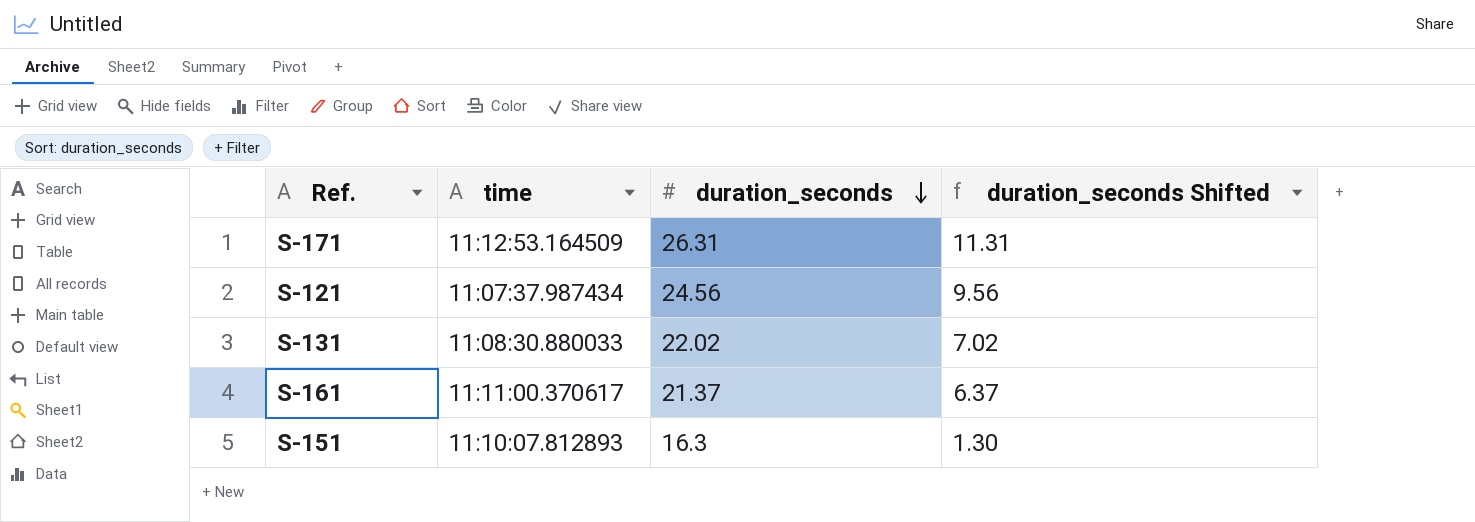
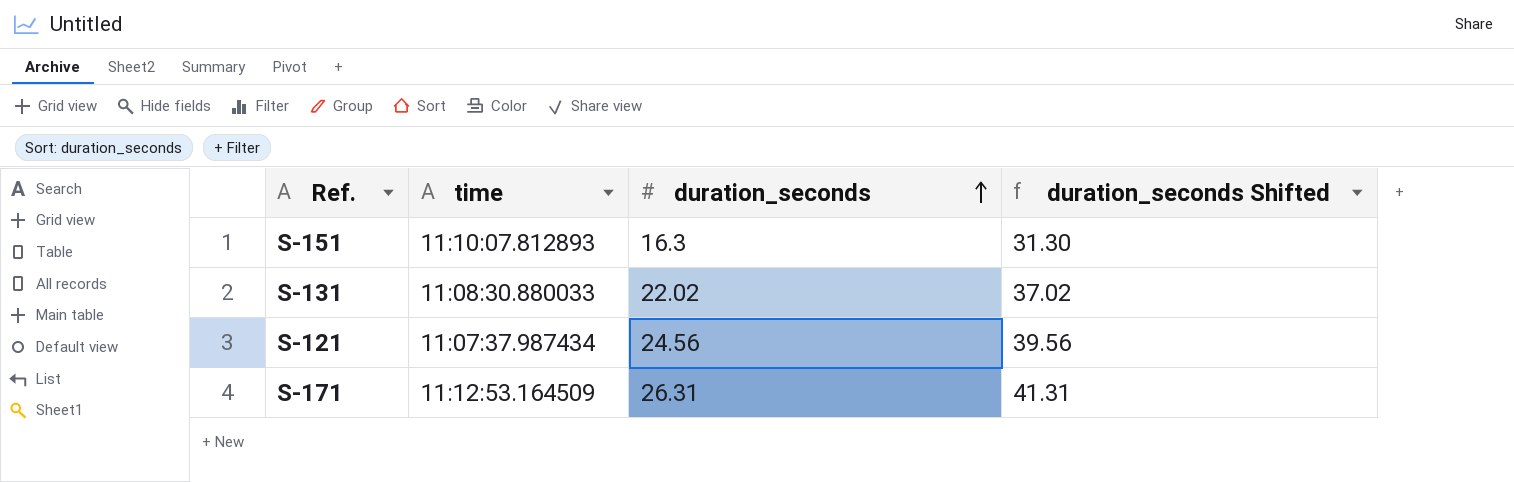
row order: duration_seconds descending -> duration_seconds ascending
column duration_seconds Shifted | formula: [duration_seconds] - 15 -> [duration_seconds] + 15
row S-161: 11:11:00.370617 | 21.37 | 6.37 -> none

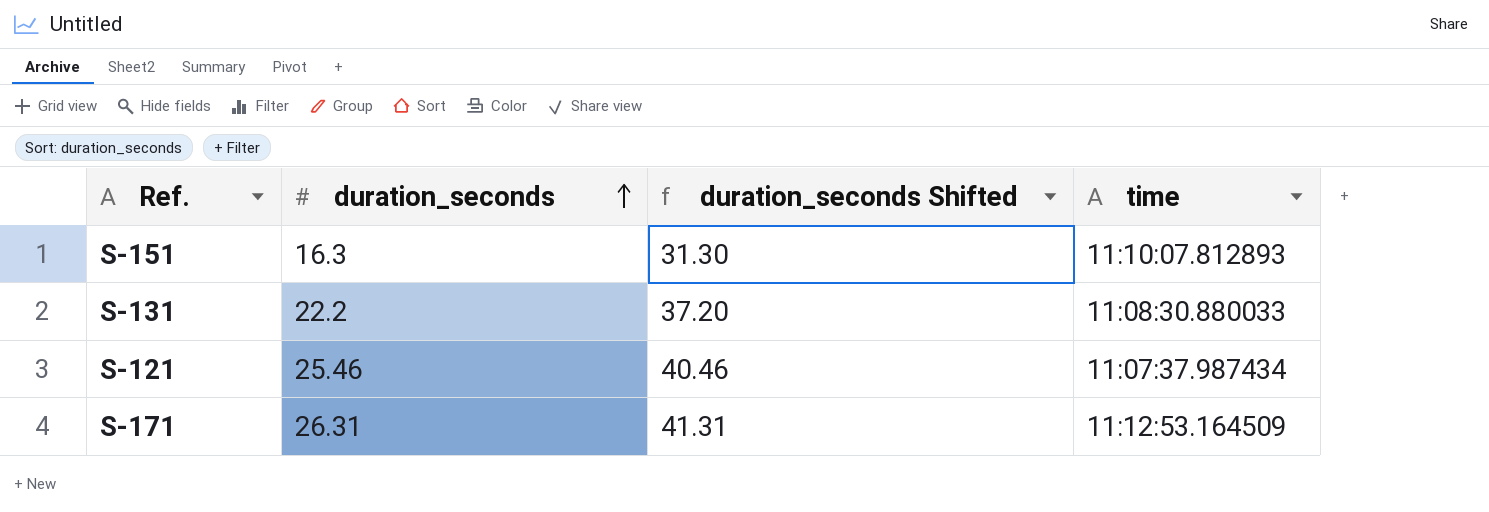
column time | position: 2 -> 4
S-131 | duration_seconds: 22.02 -> 22.2
S-131 | duration_seconds Shifted: 37.02 -> 37.20
S-121 | duration_seconds: 24.56 -> 25.46
S-121 | duration_seconds Shifted: 39.56 -> 40.46

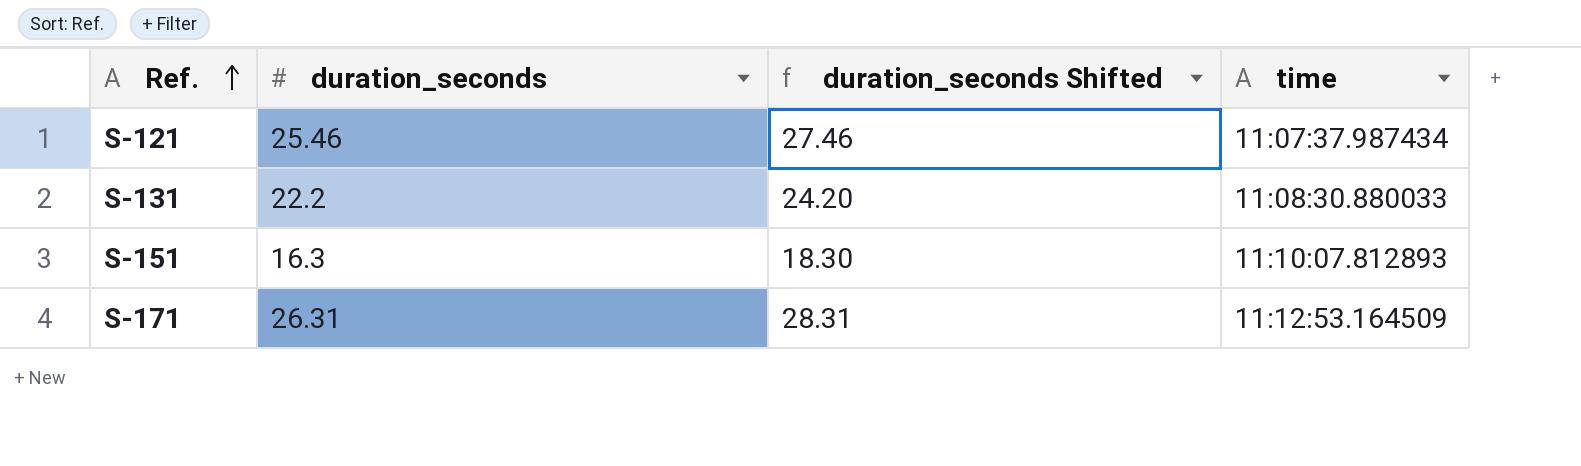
row order: duration_seconds ascending -> Ref. ascending
column duration_seconds Shifted | formula: [duration_seconds] + 15 -> [duration_seconds] + 2

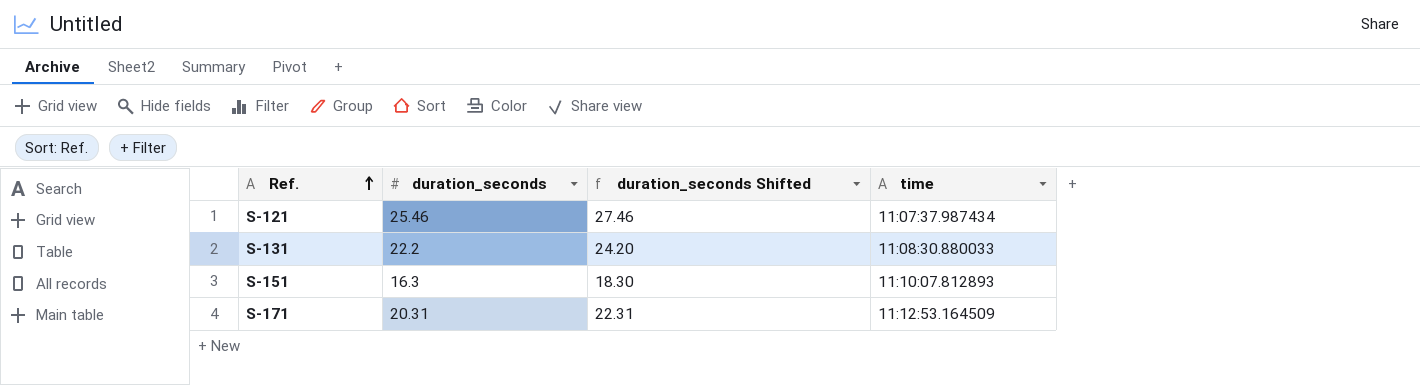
S-171 | duration_seconds: 26.31 -> 20.31
S-171 | duration_seconds Shifted: 28.31 -> 22.31

